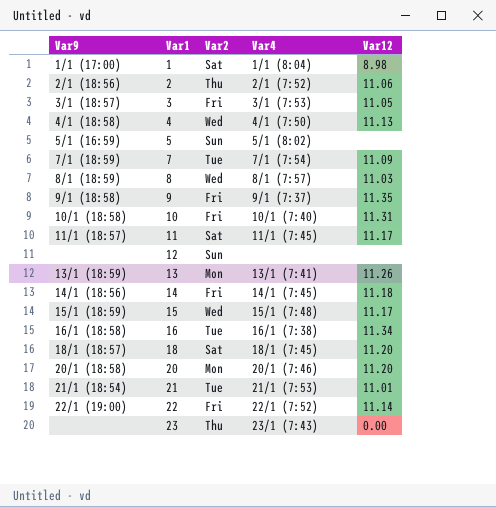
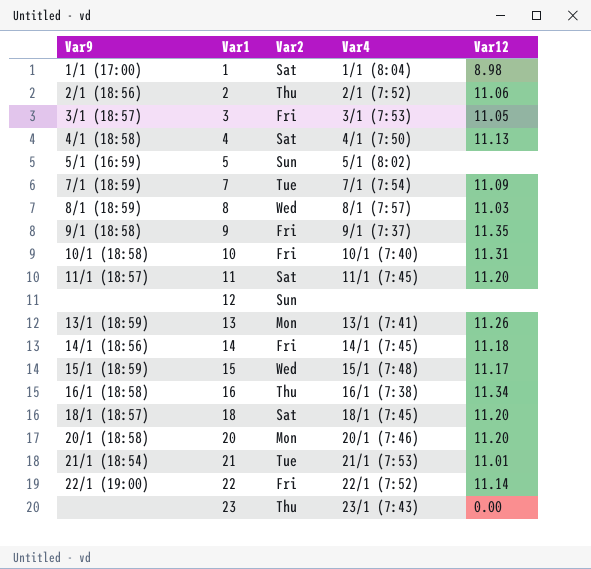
4 | Var2: Wed -> Sat
11 | Var12: 11.17 -> 11.20
16 | Var2: Tue -> Thu

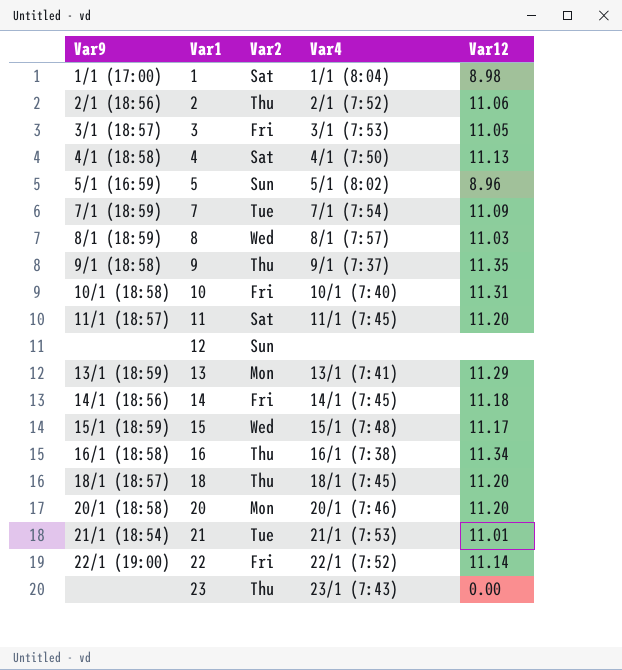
5 | Var12: none -> 8.96
9 | Var2: Fri -> Thu
13 | Var12: 11.26 -> 11.29
18 | Var2: Sat -> Thu

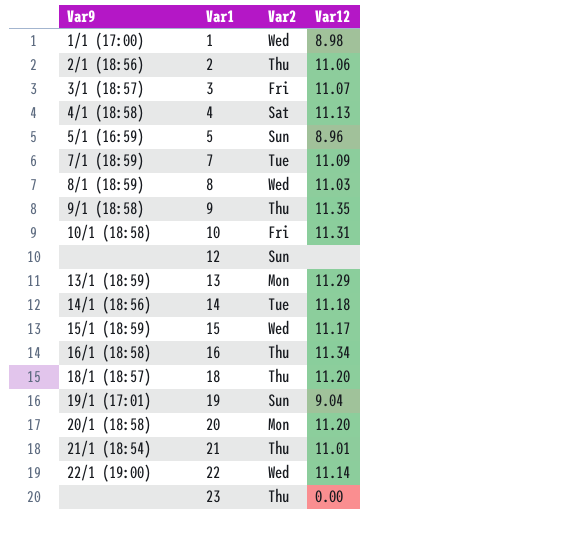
column Var4 | position: 4 -> none
row 11: 11/1 (18:57) | Sat | 11/1 (7:45) | 11.20 -> none
1 | Var2: Sat -> Wed
3 | Var12: 11.05 -> 11.07
14 | Var2: Fri -> Tue
row 19: none -> 19/1 (17:01) | Sun | 9.04
21 | Var2: Tue -> Thu
22 | Var2: Fri -> Wed

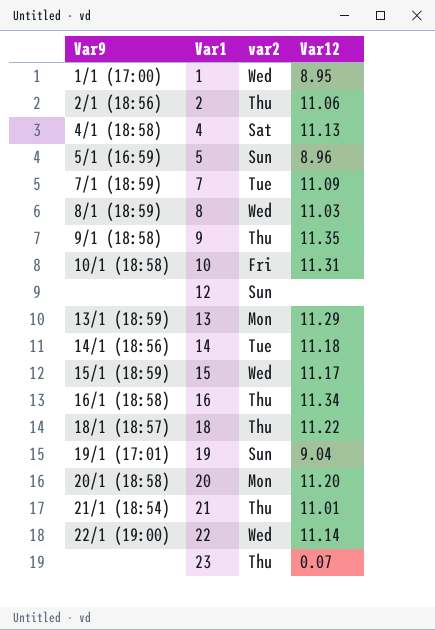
column name: Var2 -> var2
row 3: 3/1 (18:57) | Fri | 11.07 -> none
1 | Var12: 8.98 -> 8.95
18 | Var12: 11.20 -> 11.22
23 | Var12: 0.00 -> 0.07

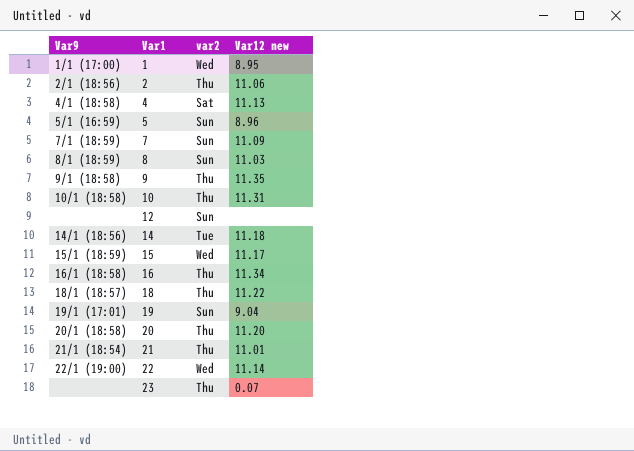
column name: Var12 -> Var12 new
row 13: 13/1 (18:59) | Mon | 11.29 -> none
7 | var2: Tue -> Sun
8 | var2: Wed -> Sun
10 | var2: Fri -> Thu
20 | var2: Mon -> Thu

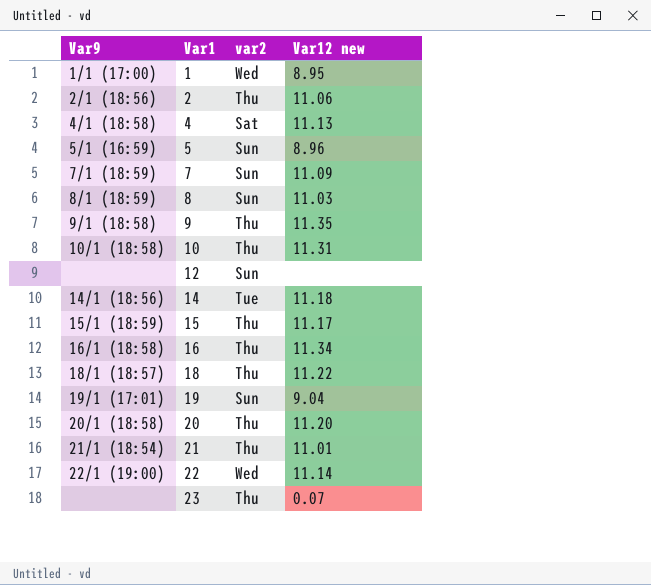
15 | var2: Wed -> Thu

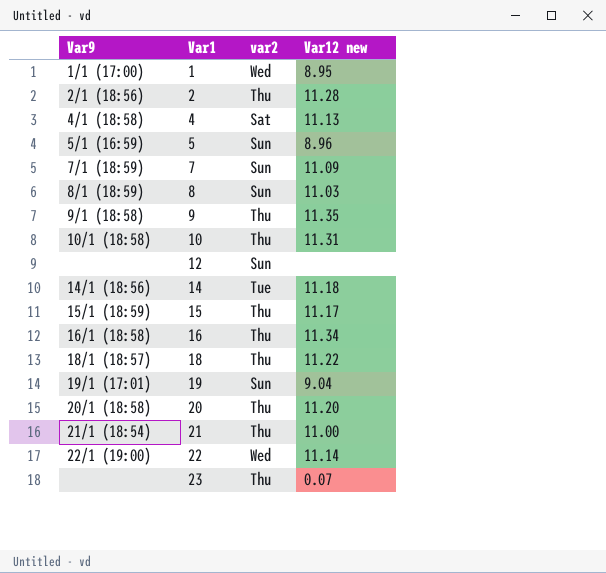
2 | Var12 new: 11.06 -> 11.28
21 | Var12 new: 11.01 -> 11.00

